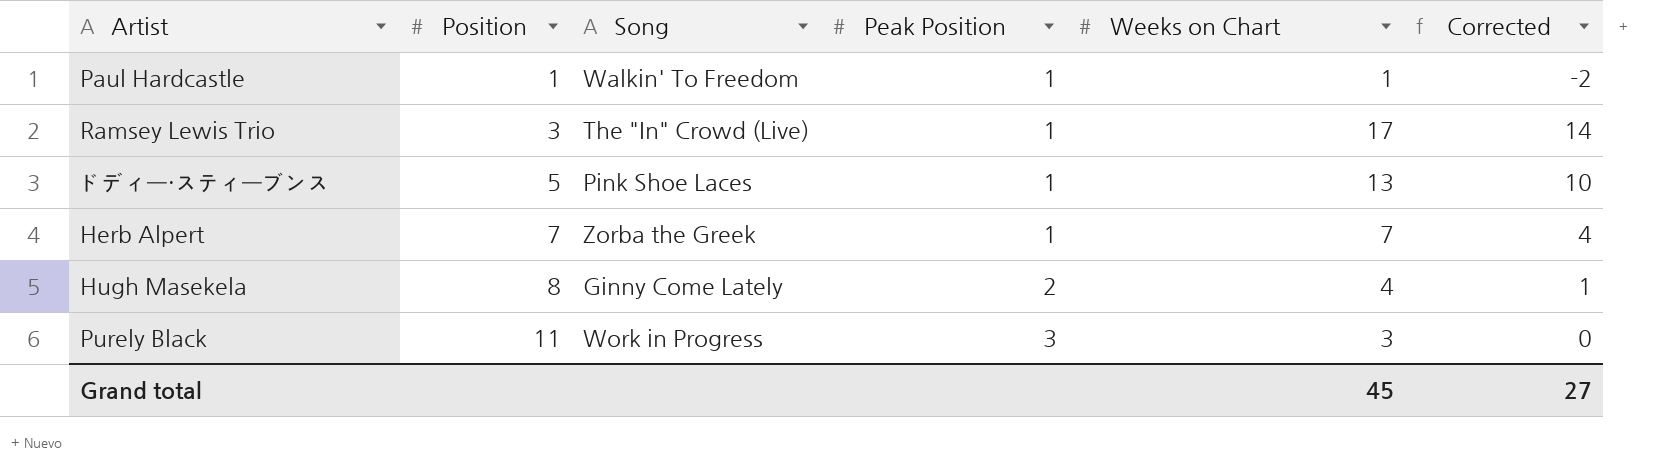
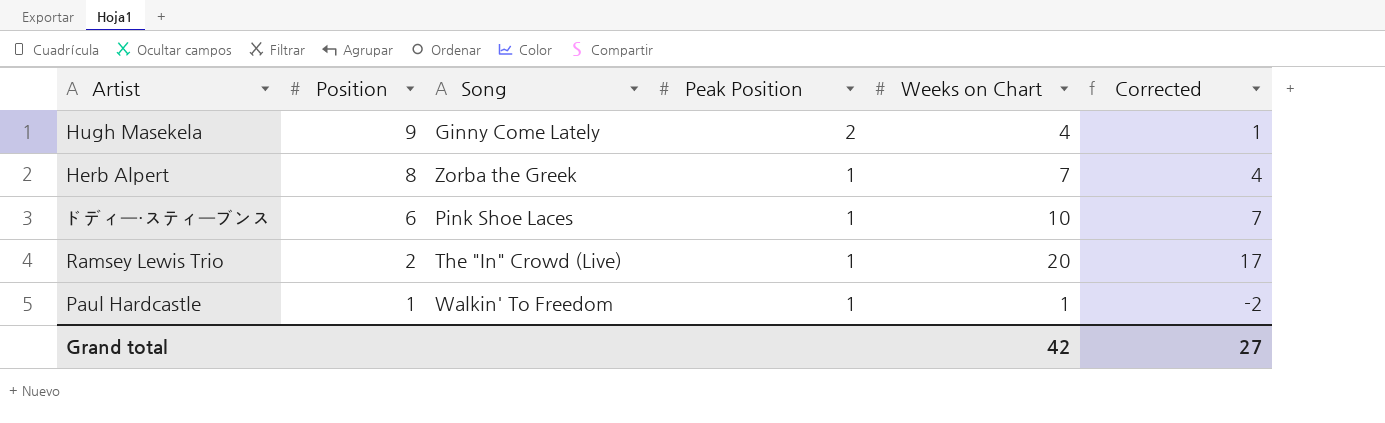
row order: Position ascending -> Position descending
row Purely Black: 11 | Work in Progress | 3 | 3 | 0 -> none
Hugh Masekela | Position: 8 -> 9
Herb Alpert | Position: 7 -> 8
ドディー・スティーブンス | Position: 5 -> 6
ドディー・スティーブンス | Weeks on Chart: 13 -> 10
ドディー・スティーブンス | Corrected: 10 -> 7
Ramsey Lewis Trio | Position: 3 -> 2
Ramsey Lewis Trio | Weeks on Chart: 17 -> 20
Ramsey Lewis Trio | Corrected: 14 -> 17
Grand total | Weeks on Chart: 45 -> 42

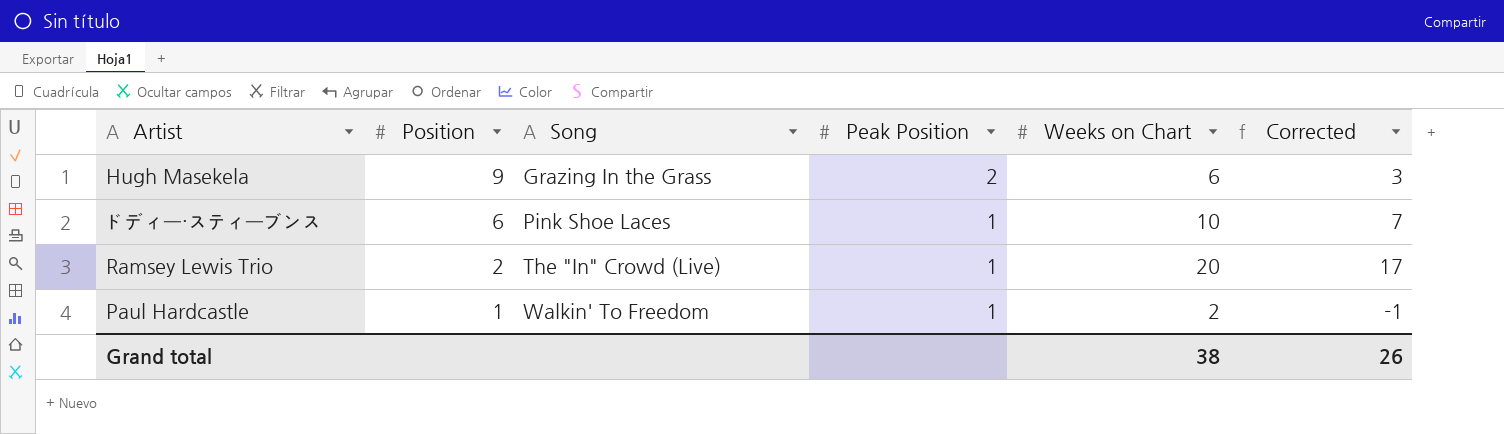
row Herb Alpert: 8 | Zorba the Greek | 1 | 7 | 4 -> none
Hugh Masekela | Song: Ginny Come Lately -> Grazing In the Grass
Hugh Masekela | Weeks on Chart: 4 -> 6
Hugh Masekela | Corrected: 1 -> 3
Paul Hardcastle | Weeks on Chart: 1 -> 2
Paul Hardcastle | Corrected: -2 -> -1
Grand total | Weeks on Chart: 42 -> 38
Grand total | Corrected: 27 -> 26

